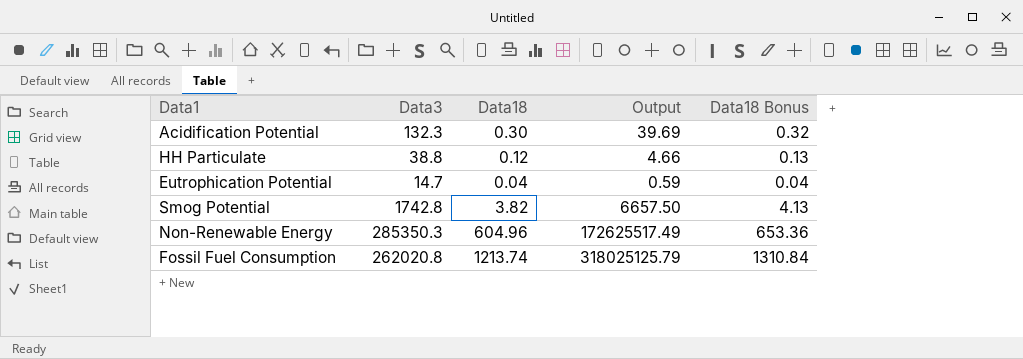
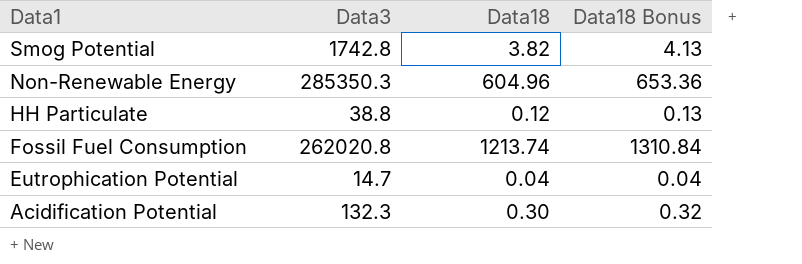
row order: none -> Data1 descending
column Output | formula: [Data3] * [Data18] -> none

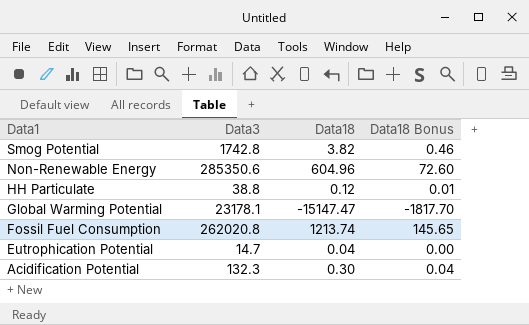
column Data18 Bonus | formula: [Data18] * 1.08 -> [Data18] * 0.12
Non-Renewable Energy | Data3: 285350.3 -> 285350.6
row Global Warming Potential: none -> 23178.1 | -15147.47 | -1817.70

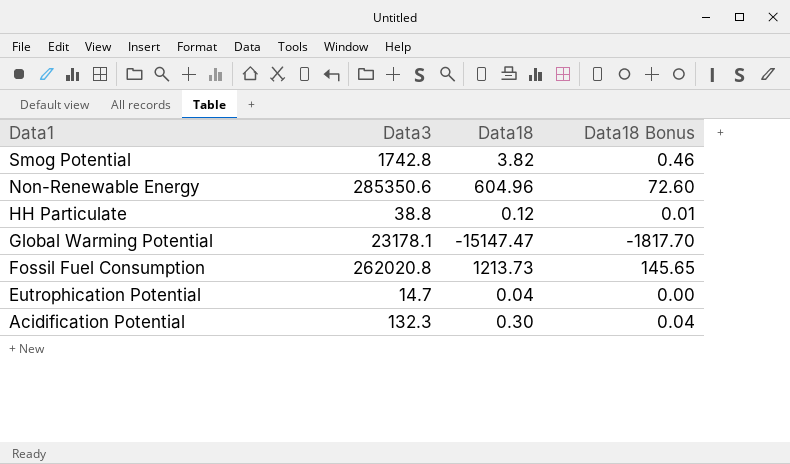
Fossil Fuel Consumption | Data18: 1213.74 -> 1213.73

